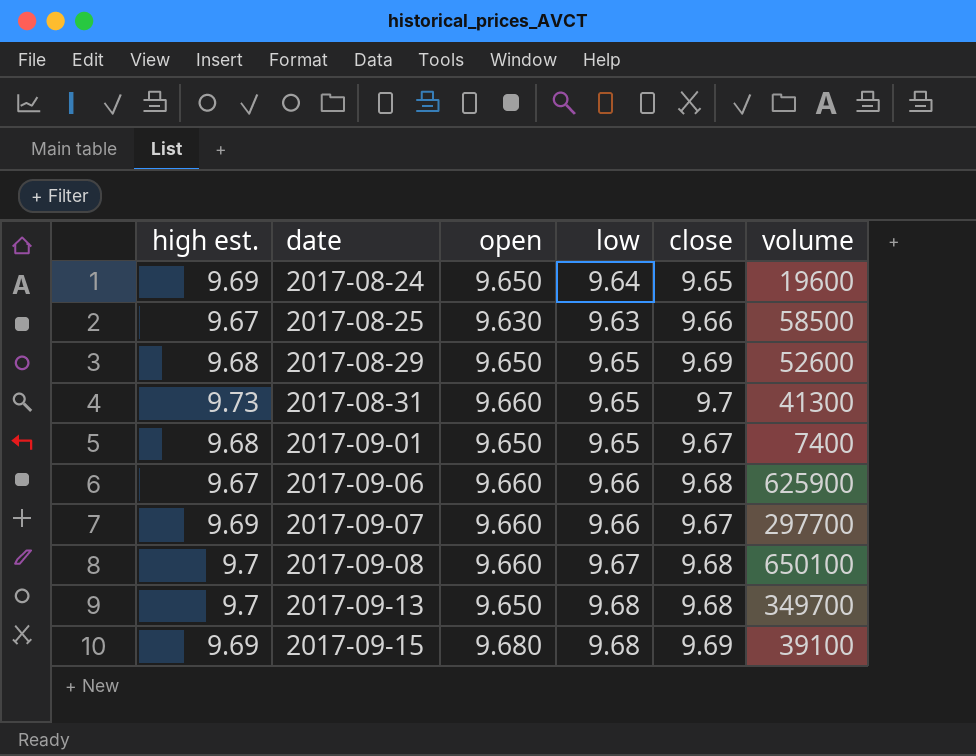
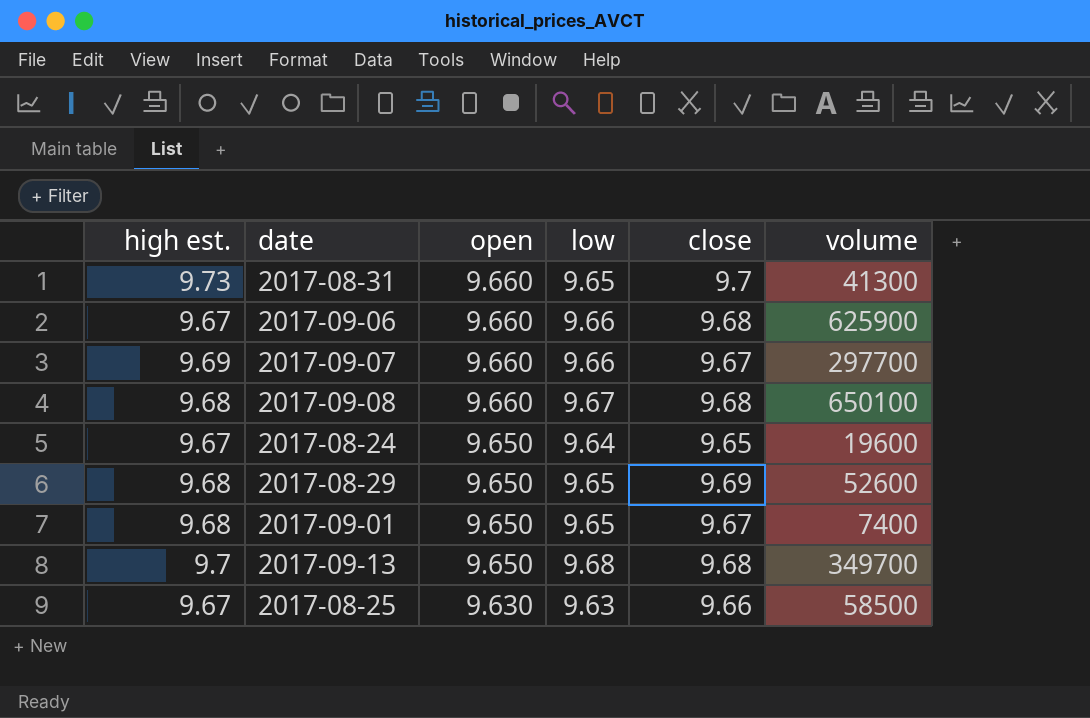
row order: date ascending -> open descending
row 2017-09-15: 9.69 | 9.680 | 9.68 | 9.69 | 39100 -> none
2017-09-08 | high est.: 9.7 -> 9.68
2017-08-24 | high est.: 9.69 -> 9.67

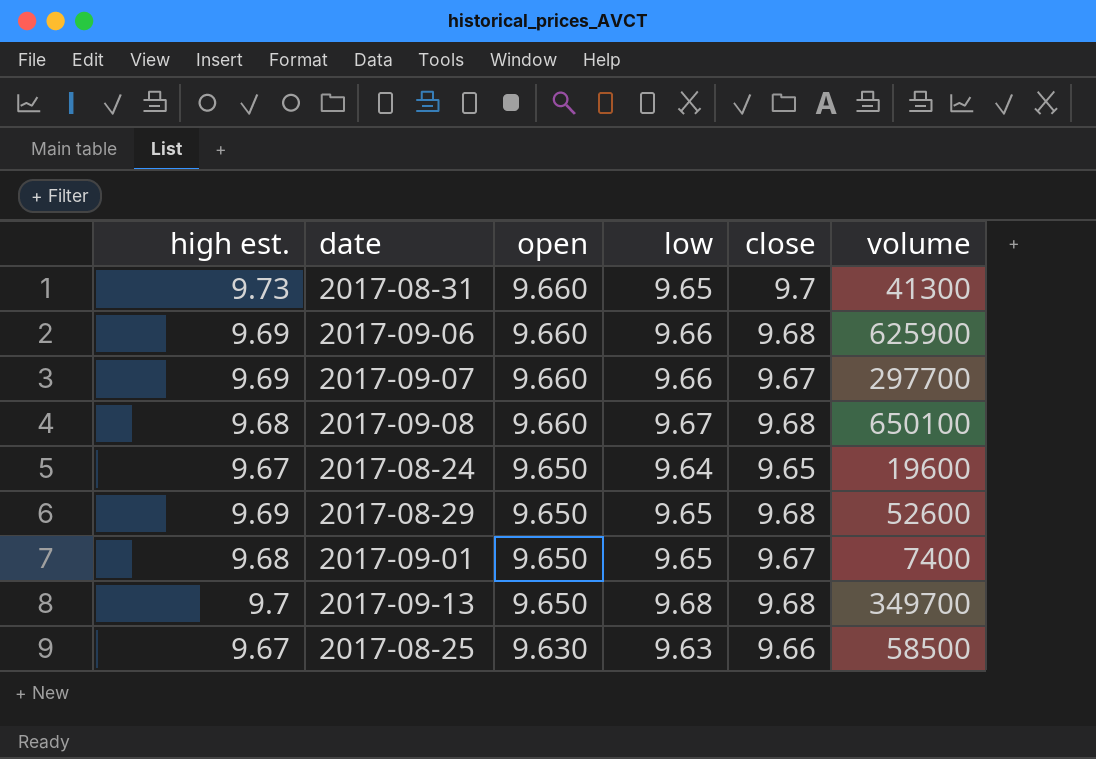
2017-09-06 | high est.: 9.67 -> 9.69
2017-08-29 | high est.: 9.68 -> 9.69
2017-08-29 | close: 9.69 -> 9.68

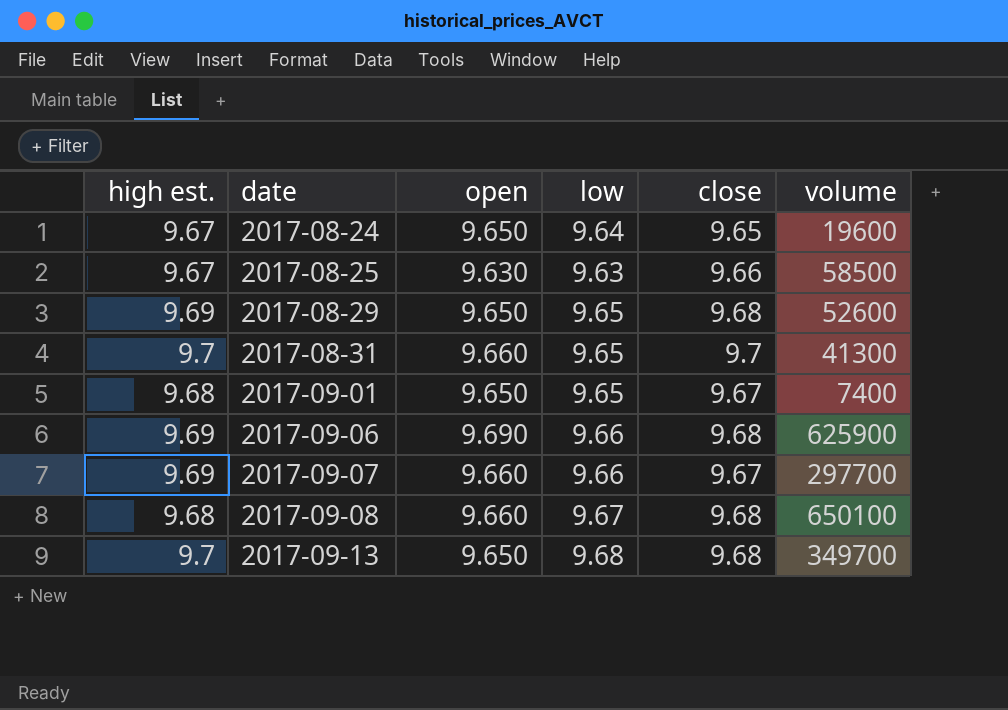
row order: open descending -> date ascending
2017-08-31 | high est.: 9.73 -> 9.7
2017-09-06 | open: 9.660 -> 9.690

